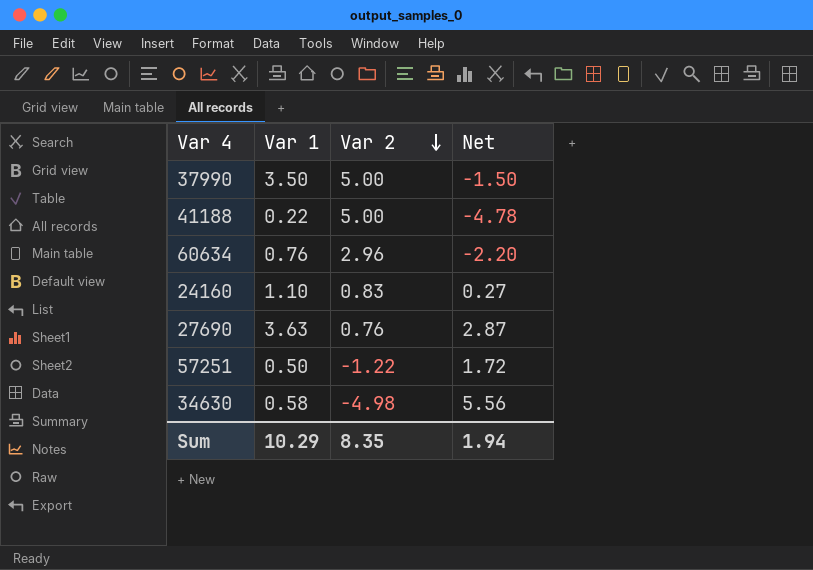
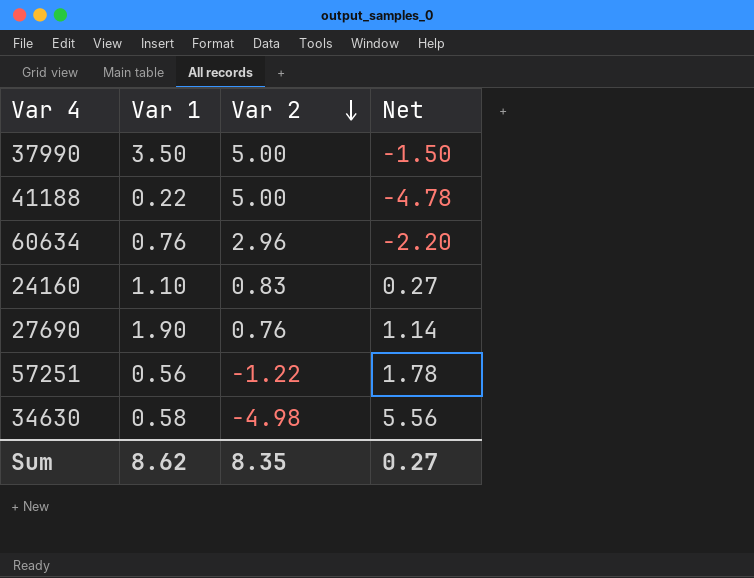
27690 | Var 1: 3.63 -> 1.90
27690 | Net: 2.87 -> 1.14
57251 | Var 1: 0.50 -> 0.56
57251 | Net: 1.72 -> 1.78
Sum | Var 1: 10.29 -> 8.62
Sum | Net: 1.94 -> 0.27

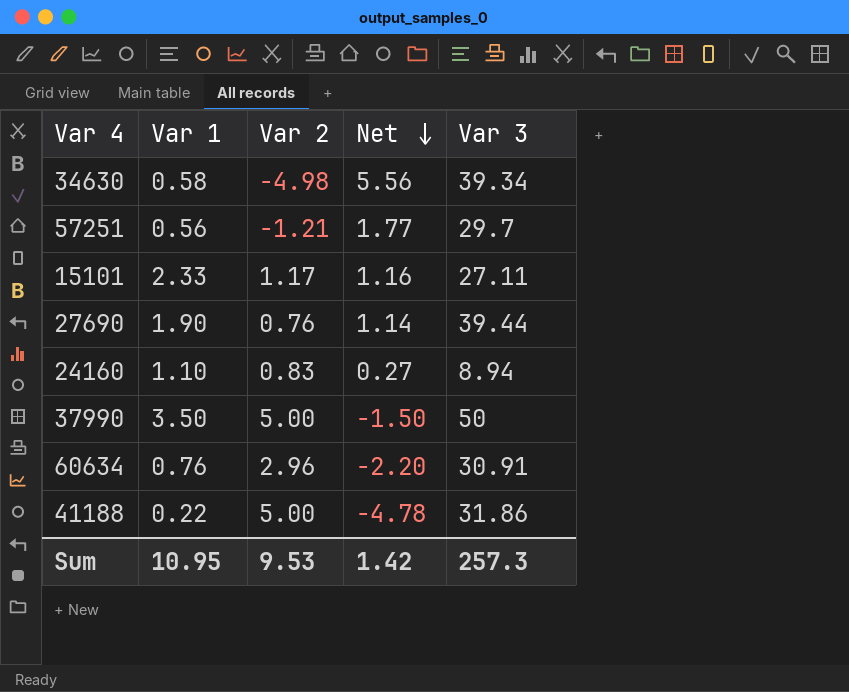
row order: Var 2 descending -> Net descending
column Var 3 | position: none -> 5
57251 | Var 2: -1.22 -> -1.21
57251 | Net: 1.78 -> 1.77
row 15101: none -> 2.33 | 1.17 | 1.16 | 27.11
Sum | Var 1: 8.62 -> 10.95
Sum | Var 2: 8.35 -> 9.53
Sum | Net: 0.27 -> 1.42

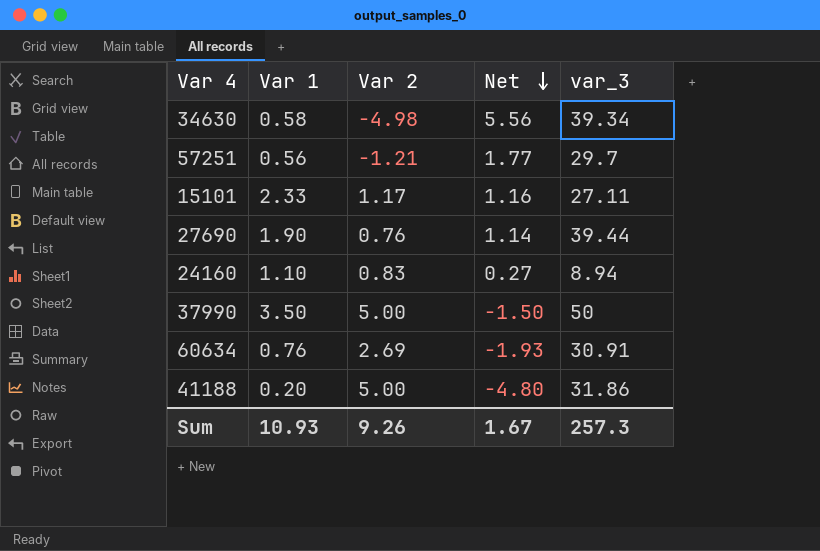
column name: Var 3 -> var_3
60634 | Var 2: 2.96 -> 2.69
60634 | Net: -2.20 -> -1.93
41188 | Var 1: 0.22 -> 0.20
41188 | Net: -4.78 -> -4.80
Sum | Var 1: 10.95 -> 10.93
Sum | Var 2: 9.53 -> 9.26
Sum | Net: 1.42 -> 1.67

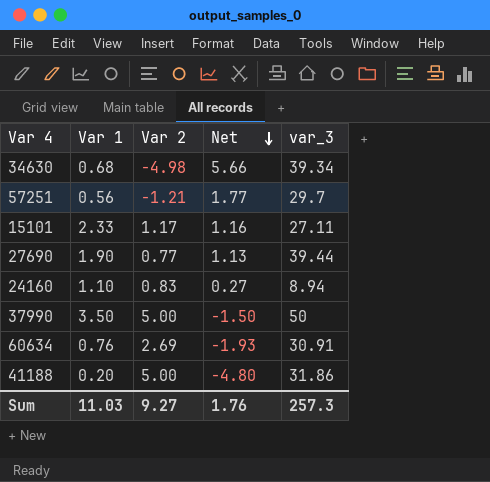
34630 | Var 1: 0.58 -> 0.68
34630 | Net: 5.56 -> 5.66
27690 | Var 2: 0.76 -> 0.77
27690 | Net: 1.14 -> 1.13
Sum | Var 1: 10.93 -> 11.03
Sum | Var 2: 9.26 -> 9.27
Sum | Net: 1.67 -> 1.76

